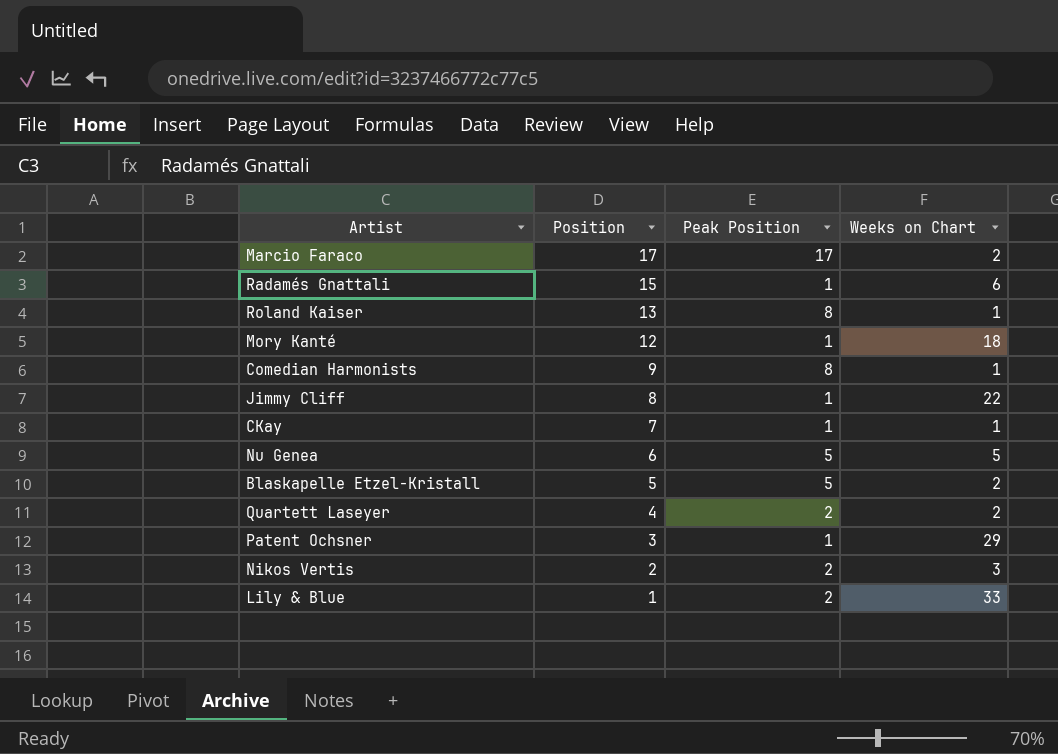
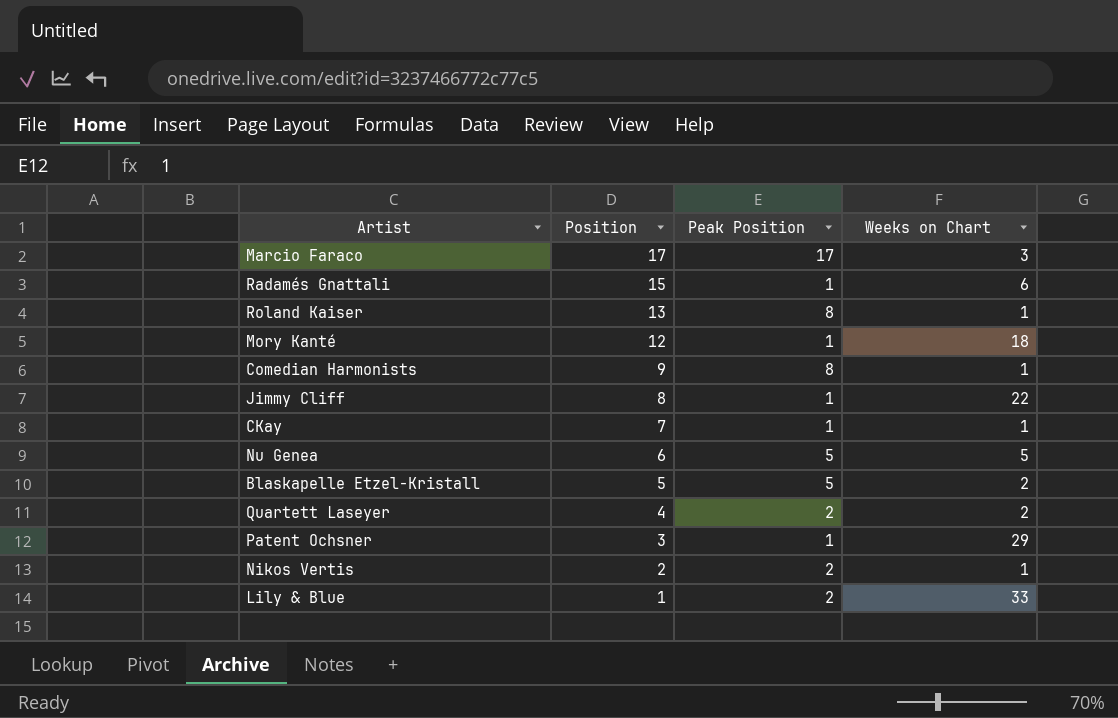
Marcio Faraco | Weeks on Chart: 2 -> 3
Nikos Vertis | Weeks on Chart: 3 -> 1

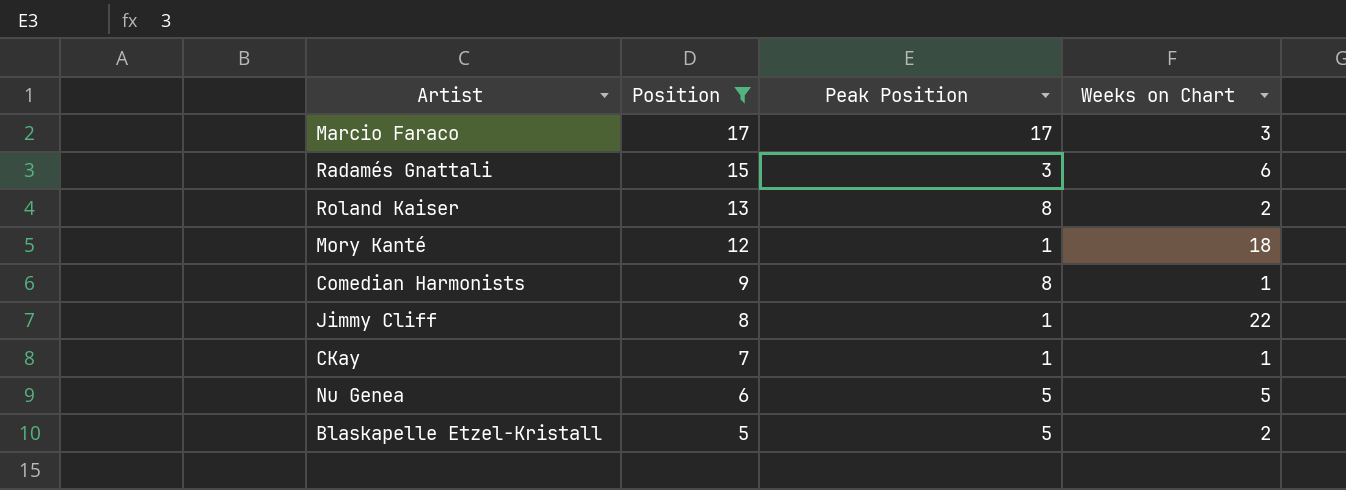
filter: none -> Position >= 5
Radamés Gnattali | Peak Position: 1 -> 3
Roland Kaiser | Weeks on Chart: 1 -> 2

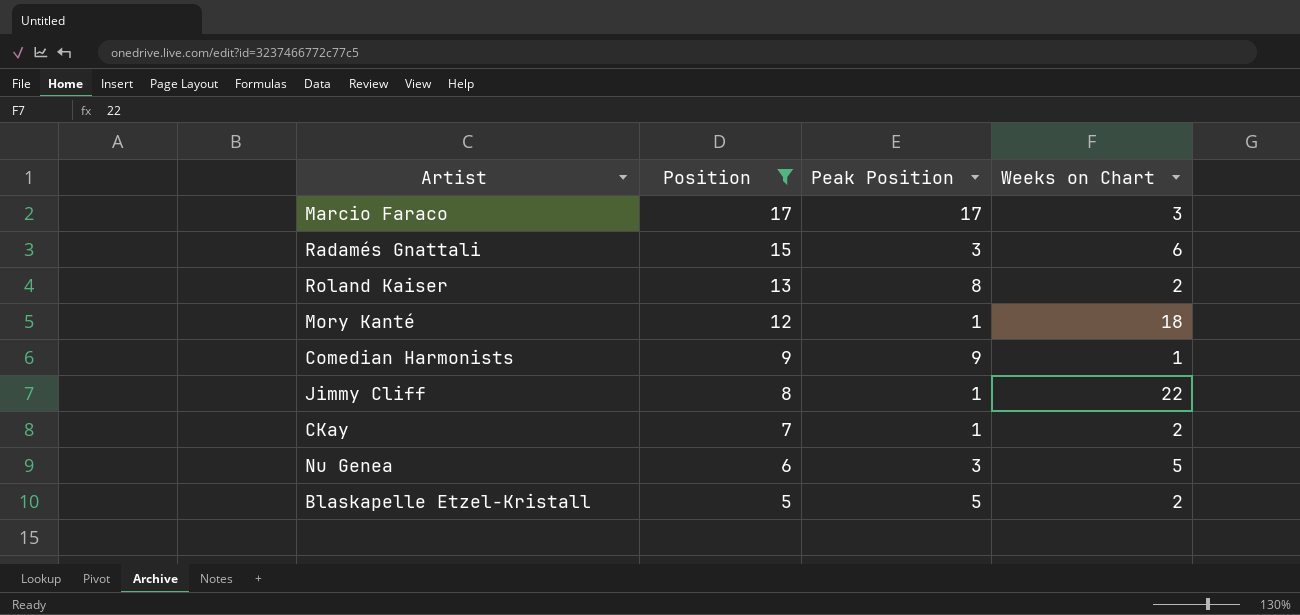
Comedian Harmonists | Peak Position: 8 -> 9
CKay | Weeks on Chart: 1 -> 2
Nu Genea | Peak Position: 5 -> 3

